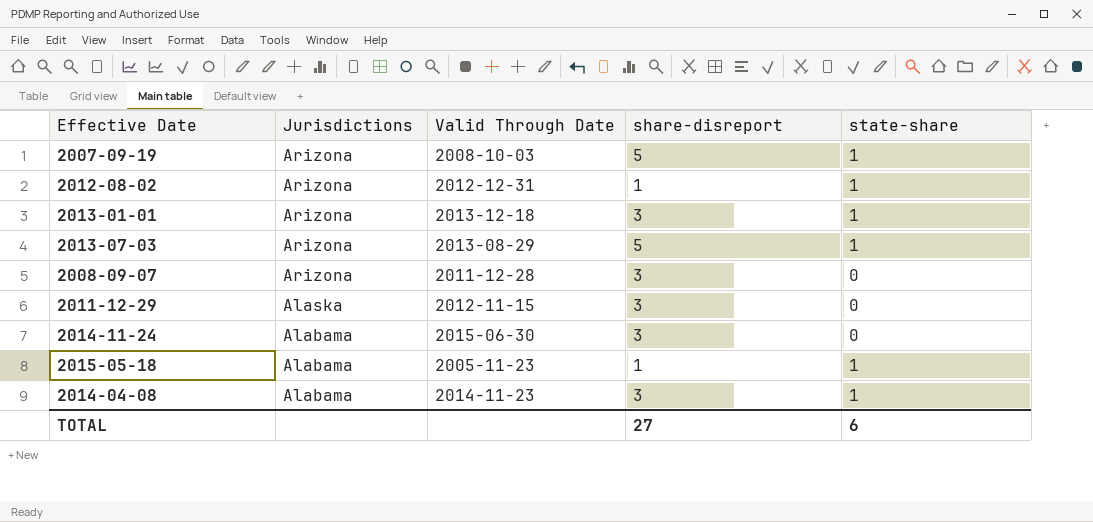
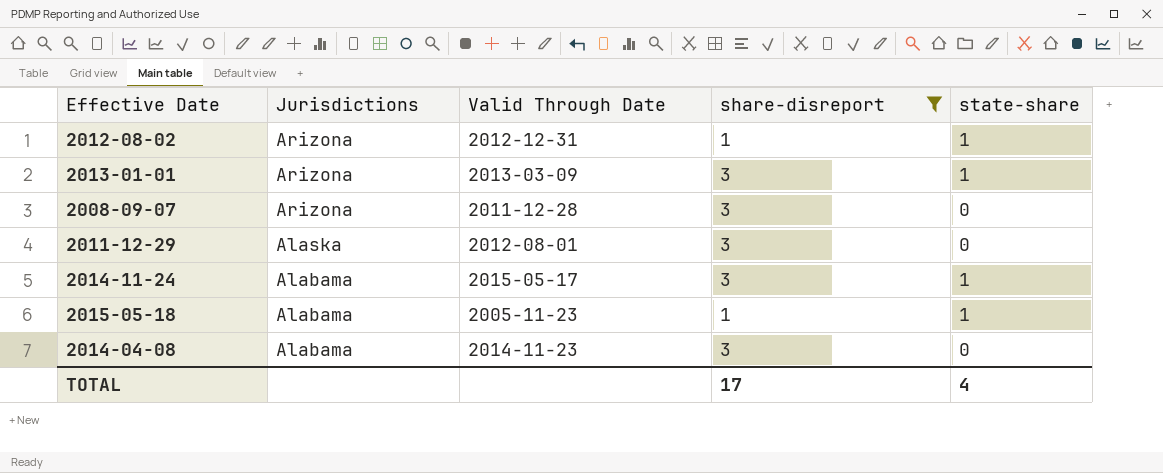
filter: none -> share-disreport != 5
2013-01-01 | Valid Through Date: 2013-12-18 -> 2013-03-09
2011-12-29 | Valid Through Date: 2012-11-15 -> 2012-08-01
2014-11-24 | Valid Through Date: 2015-06-30 -> 2015-05-17
2014-11-24 | state-share: 0 -> 1
2014-04-08 | state-share: 1 -> 0
TOTAL | share-disreport: 27 -> 17
TOTAL | state-share: 6 -> 4

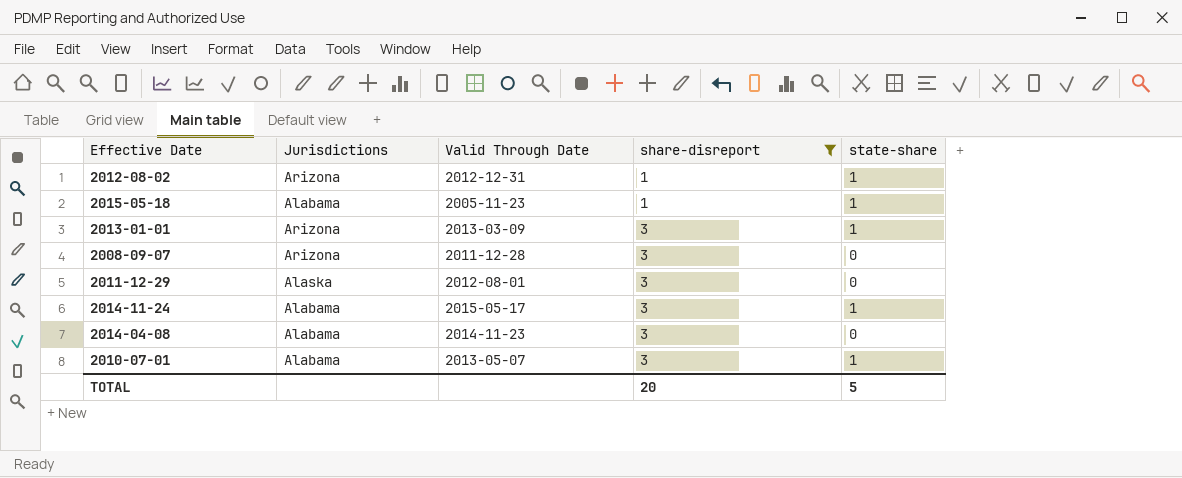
row order: Jurisdictions descending -> share-disreport ascending
row 2010-07-01: none -> Alabama | 2013-05-07 | 3 | 1
TOTAL | share-disreport: 17 -> 20
TOTAL | state-share: 4 -> 5

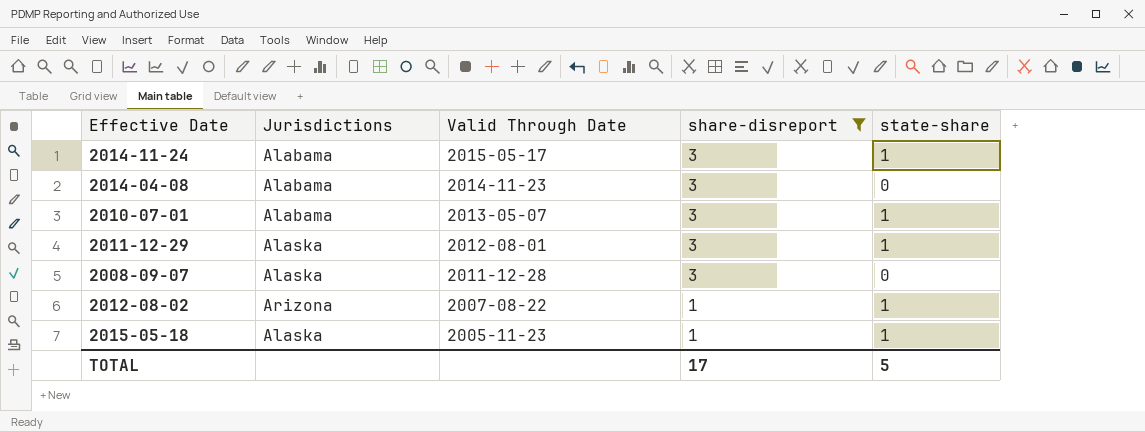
row order: share-disreport ascending -> Valid Through Date descending
row 2013-01-01: Arizona | 2013-03-09 | 3 | 1 -> none
2011-12-29 | state-share: 0 -> 1
2008-09-07 | Jurisdictions: Arizona -> Alaska
2012-08-02 | Valid Through Date: 2012-12-31 -> 2007-08-22
2015-05-18 | Jurisdictions: Alabama -> Alaska
TOTAL | share-disreport: 20 -> 17

